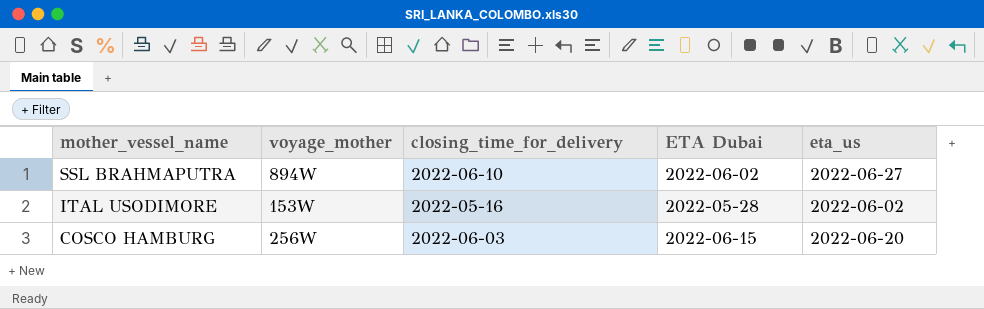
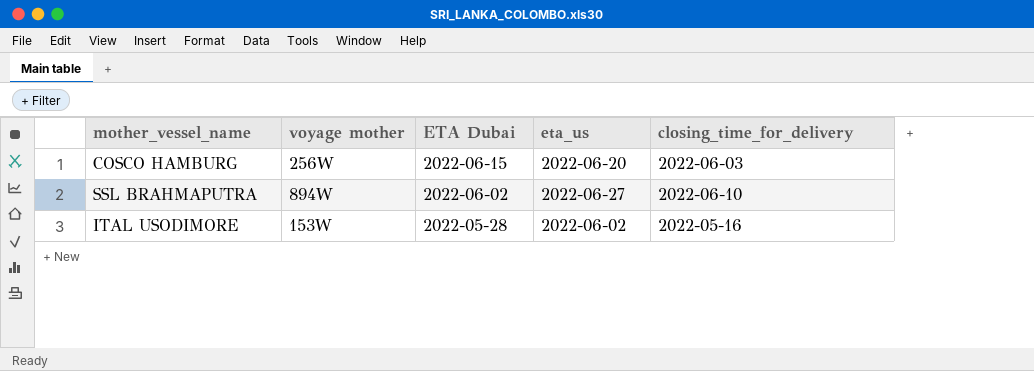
row order: mother_vessel_name descending -> ETA Dubai descending
column name: voyage_mother -> voyage mother
column closing_time_for_delivery | position: 3 -> 5

